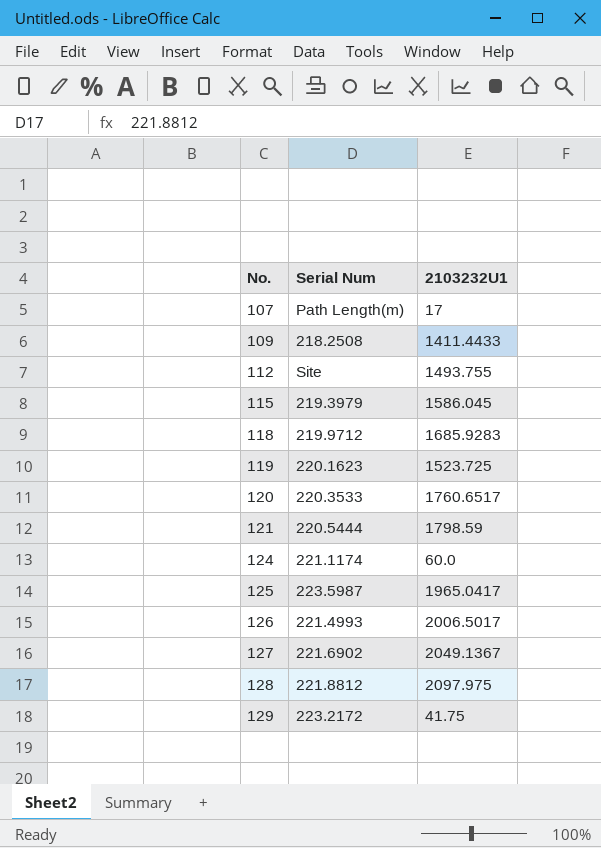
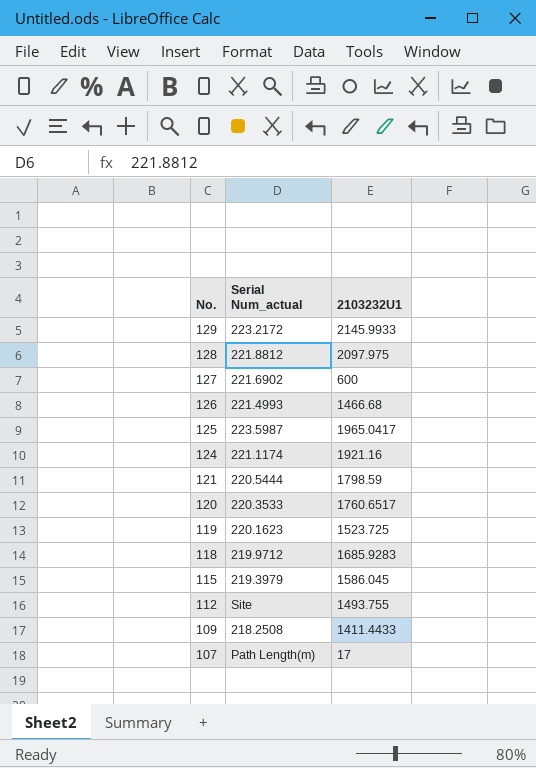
row order: No. ascending -> No. descending
column name: Serial Num -> Serial Num_actual
129 | 2103232U1: 41.75 -> 2145.9933
127 | 2103232U1: 2049.1367 -> 600
126 | 2103232U1: 2006.5017 -> 1466.68
124 | 2103232U1: 60.0 -> 1921.16

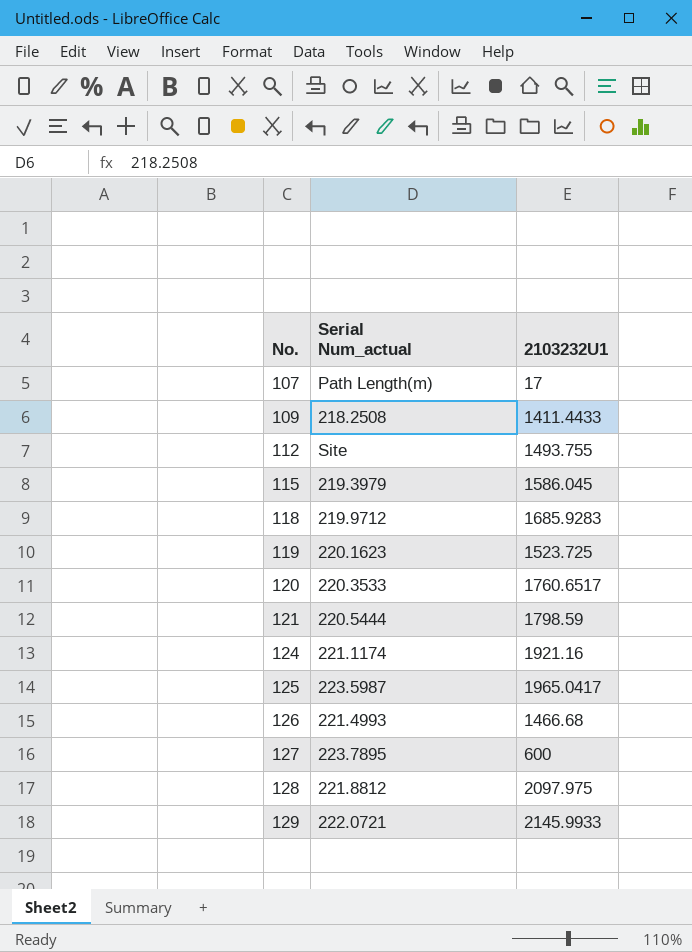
row order: No. descending -> No. ascending
127 | Serial Num_actual: 221.6902 -> 223.7895
129 | Serial Num_actual: 223.2172 -> 222.0721

